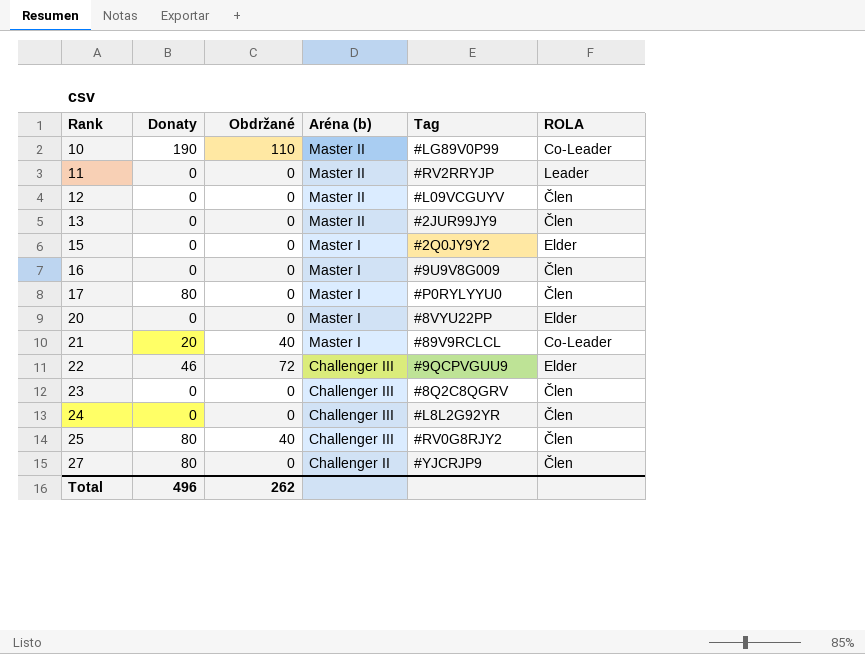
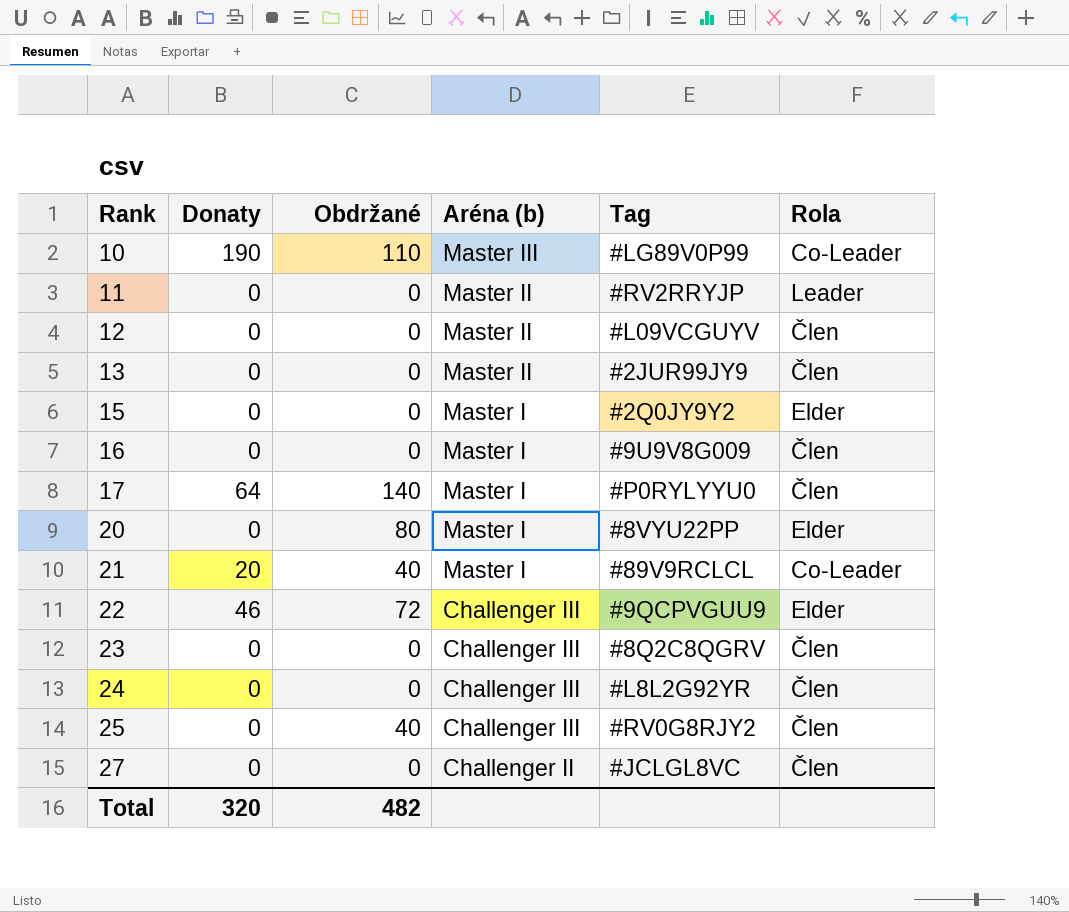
column name: ROLA -> Rola
10 | Aréna (b): Master II -> Master III
17 | Donaty: 80 -> 64
17 | Obdržané: 0 -> 140
20 | Obdržané: 0 -> 80
25 | Donaty: 80 -> 0
27 | Donaty: 80 -> 0
27 | Tag: #YJCRJP9 -> #JCLGL8VC
Total | Donaty: 496 -> 320
Total | Obdržané: 262 -> 482

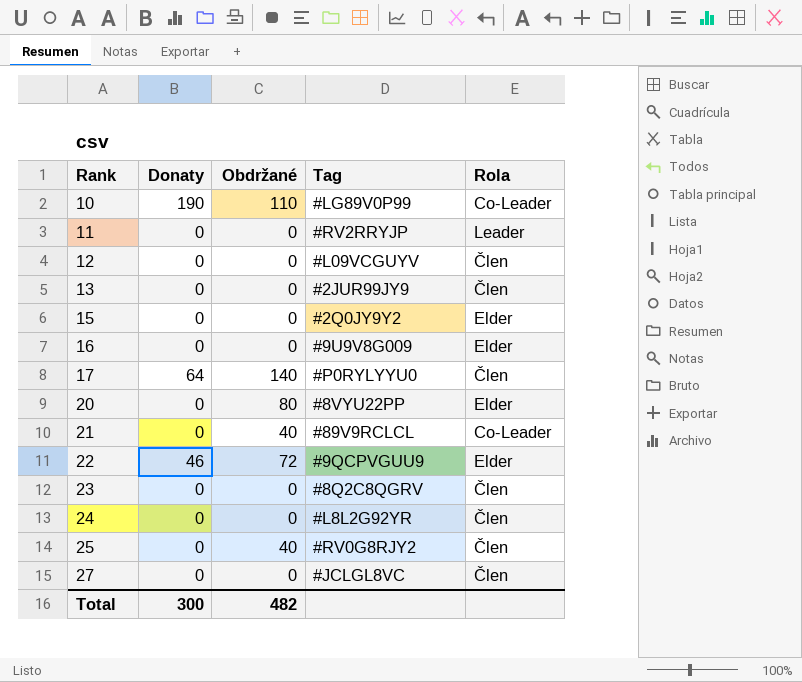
column Aréna (b) | position: 4 -> none
16 | Rola: Člen -> Elder
21 | Donaty: 20 -> 0
Total | Donaty: 320 -> 300

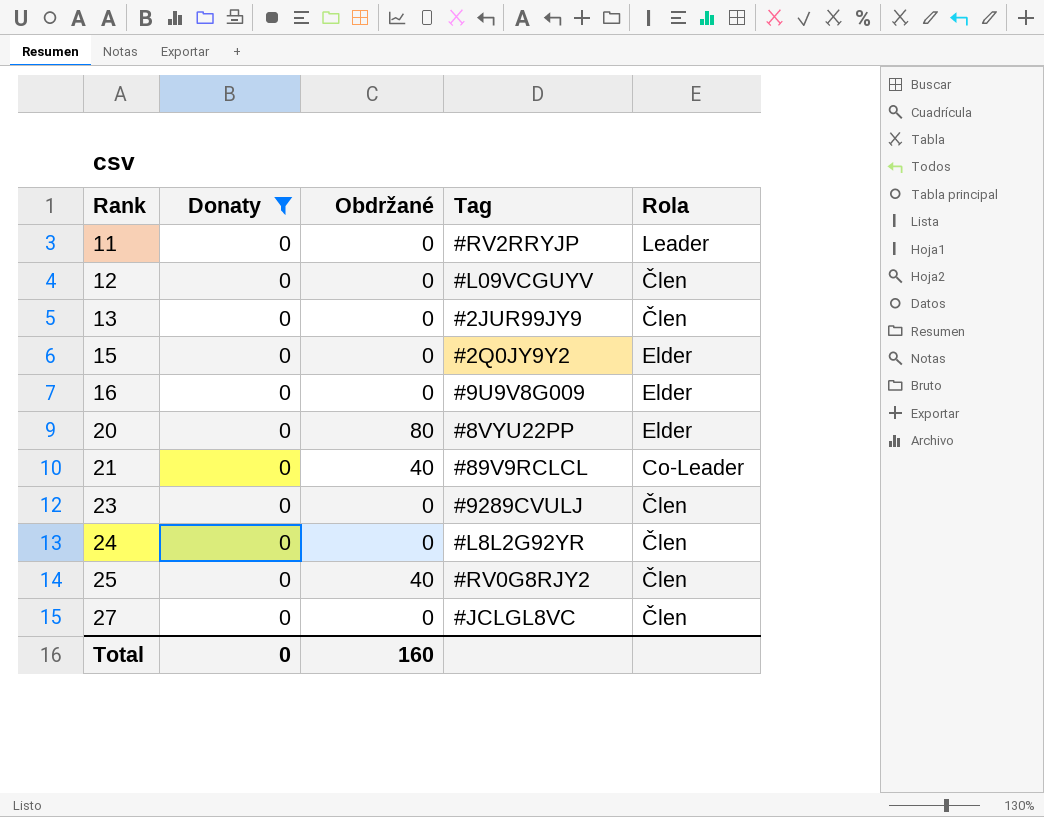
filter: none -> Donaty = 0
23 | Tag: #8Q2C8QGRV -> #9289CVULJ
Total | Donaty: 300 -> 0
Total | Obdržané: 482 -> 160

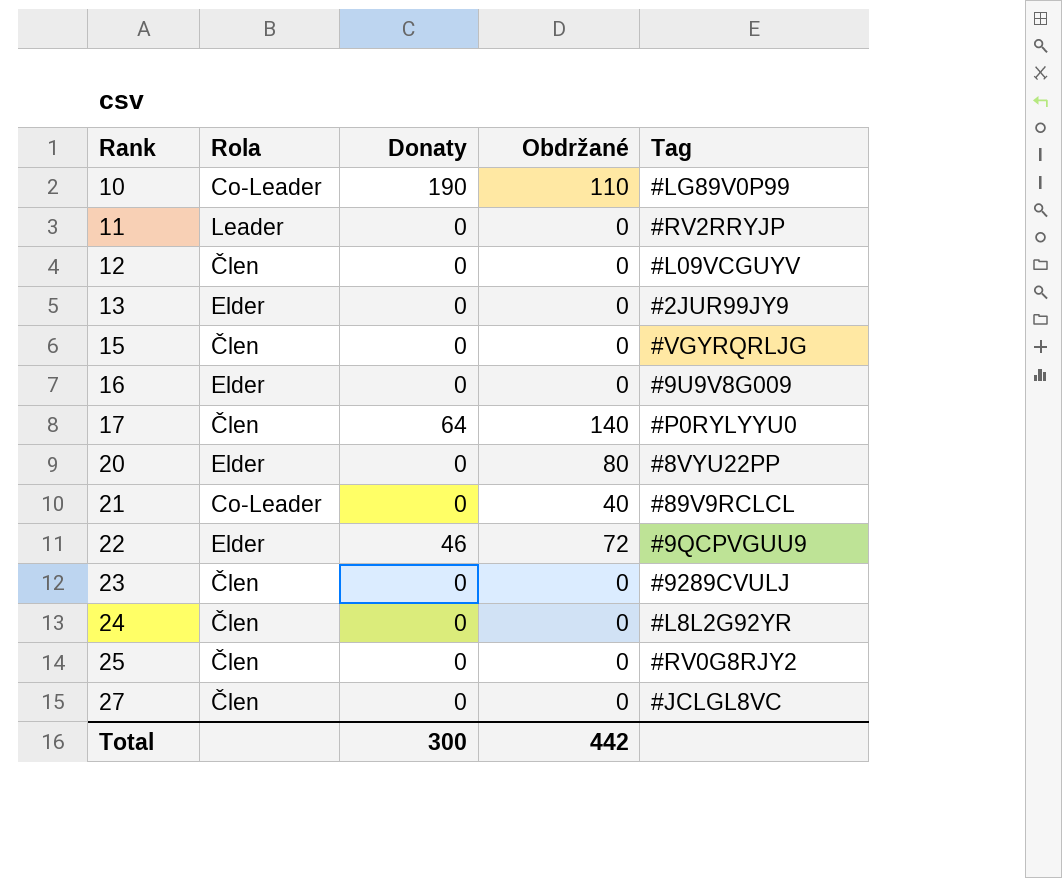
filter: Donaty = 0 -> none
column Rola | position: 5 -> 2
13 | Rola: Člen -> Elder
15 | Rola: Elder -> Člen
15 | Tag: #2Q0JY9Y2 -> #VGYRQRLJG
25 | Obdržané: 40 -> 0
Total | Donaty: 0 -> 300
Total | Obdržané: 160 -> 442

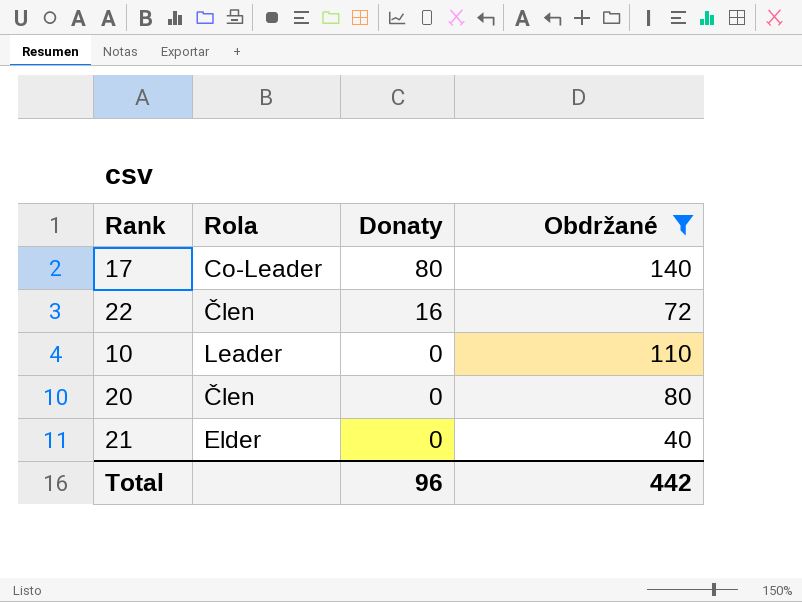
filter: none -> Obdržané != 0
row order: Rank ascending -> Donaty descending
column Tag | position: 5 -> none
17 | Rola: Člen -> Co-Leader
17 | Donaty: 64 -> 80
22 | Rola: Elder -> Člen
22 | Donaty: 46 -> 16
10 | Rola: Co-Leader -> Leader
10 | Donaty: 190 -> 0
20 | Rola: Elder -> Člen
21 | Rola: Co-Leader -> Elder
Total | Donaty: 300 -> 96

